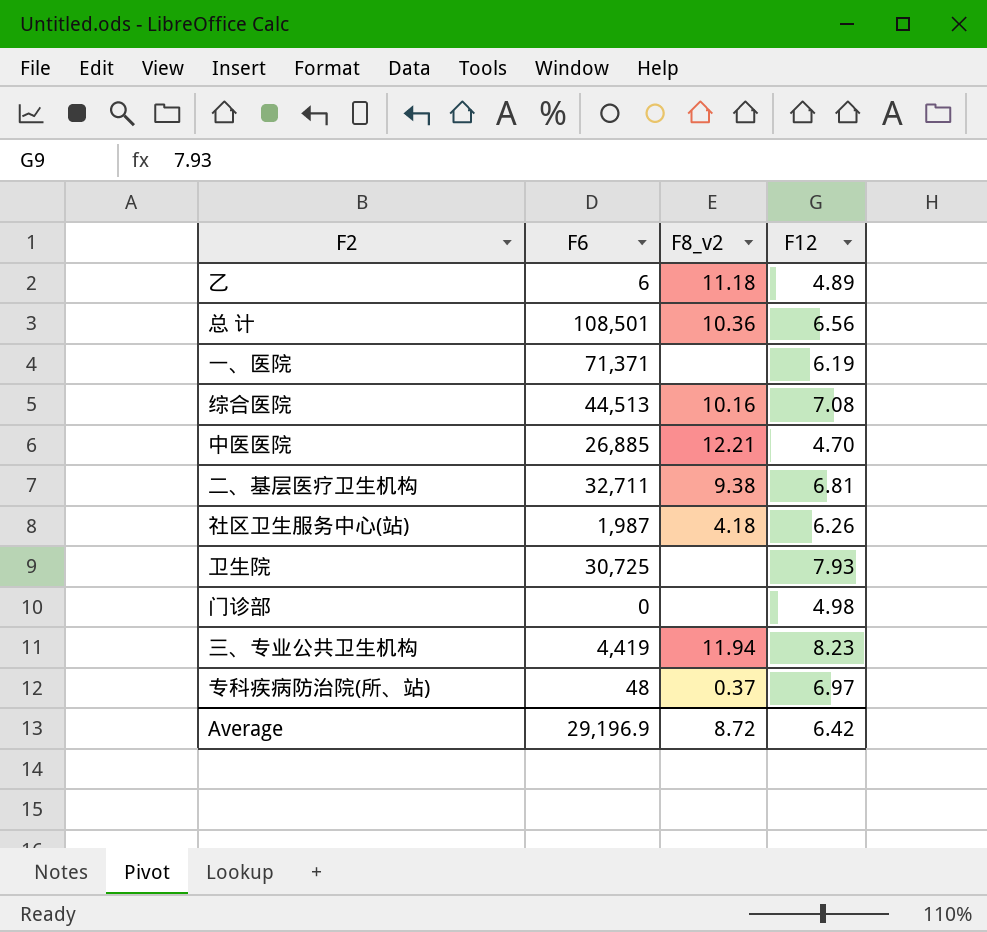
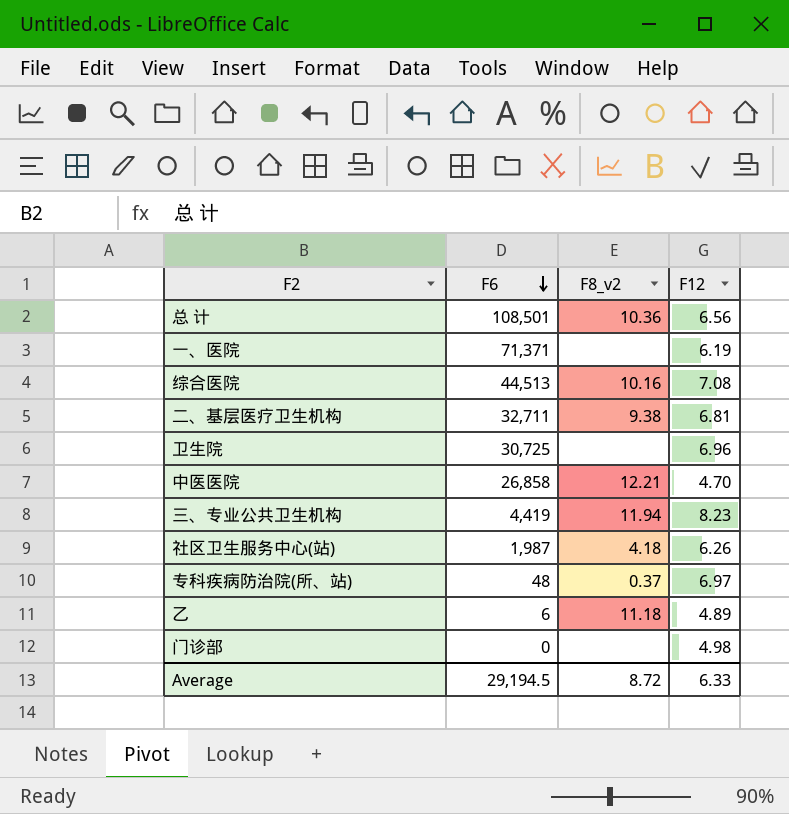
row order: none -> F6 descending
卫生院 | F12: 7.93 -> 6.96
中医医院 | F6: 26,885 -> 26,858
Average | F6: 29,196.9 -> 29,194.5
Average | F12: 6.42 -> 6.33

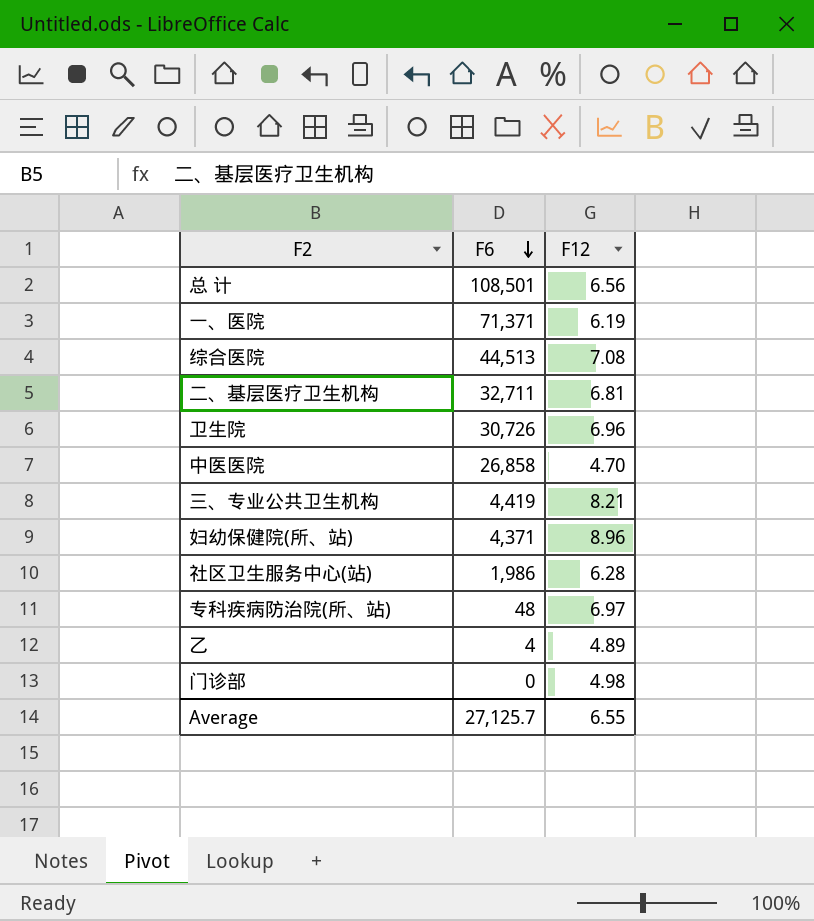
column F8_v2 | position: 3 -> none
卫生院 | F6: 30,725 -> 30,726
三、专业公共卫生机构 | F12: 8.23 -> 8.21
row 妇幼保健院(所、站): none -> 4,371 | 8.96
社区卫生服务中心(站) | F6: 1,987 -> 1,986
社区卫生服务中心(站) | F12: 6.26 -> 6.28
乙 | F6: 6 -> 4
Average | F6: 29,194.5 -> 27,125.7
Average | F12: 6.33 -> 6.55

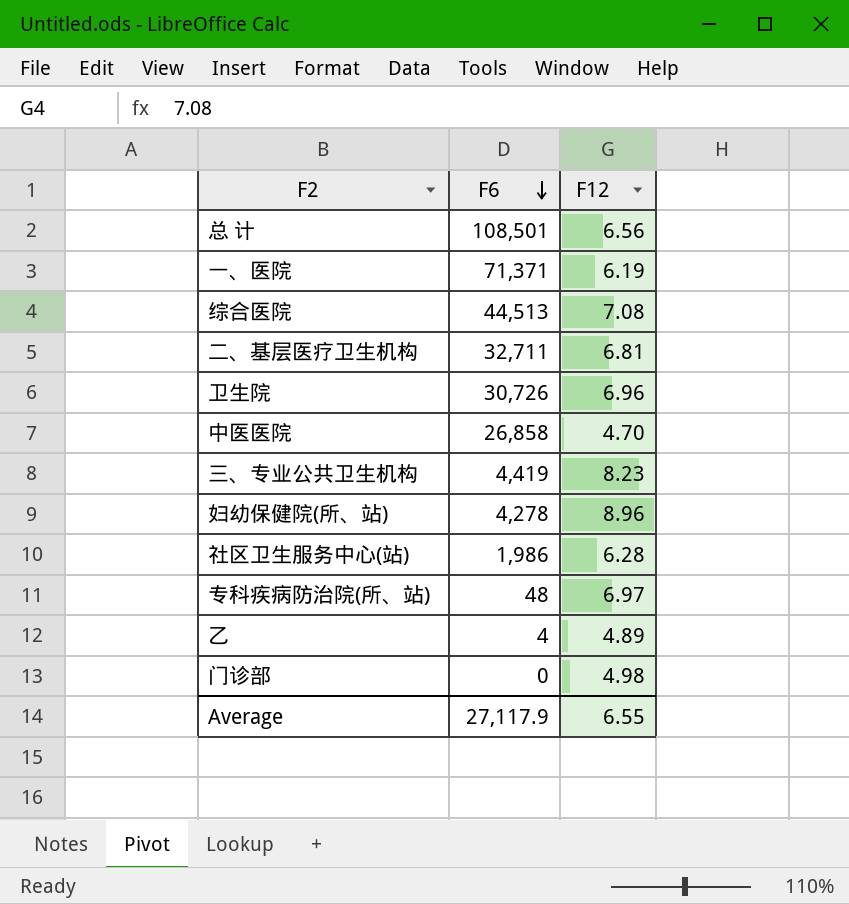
三、专业公共卫生机构 | F12: 8.21 -> 8.23
妇幼保健院(所、站) | F6: 4,371 -> 4,278
Average | F6: 27,125.7 -> 27,117.9

